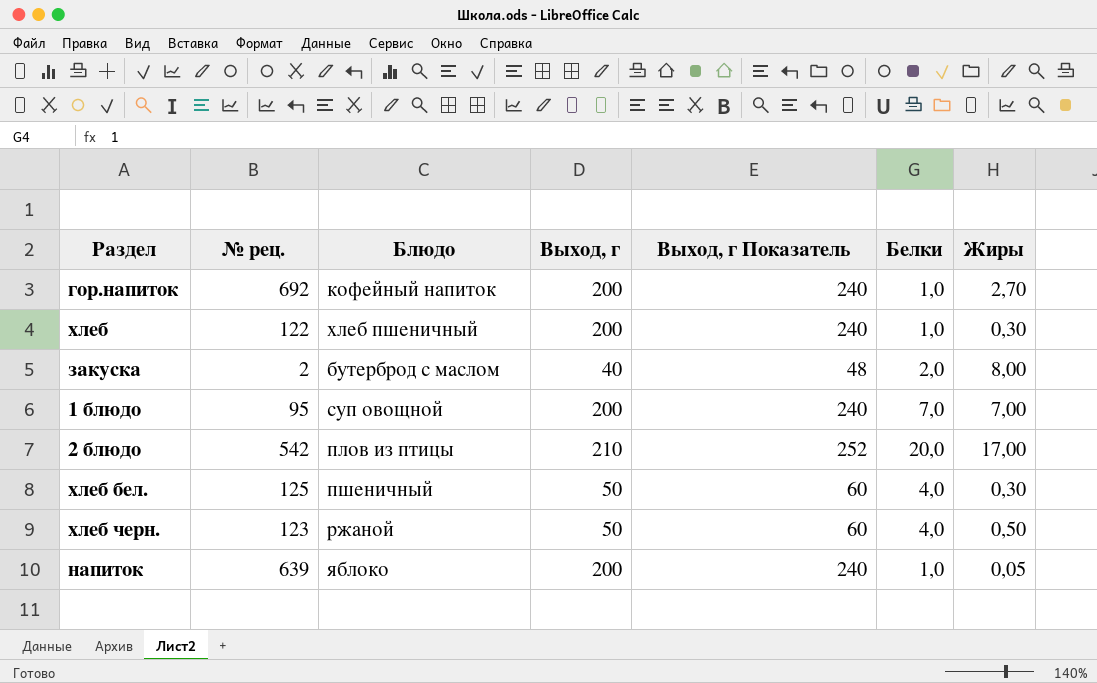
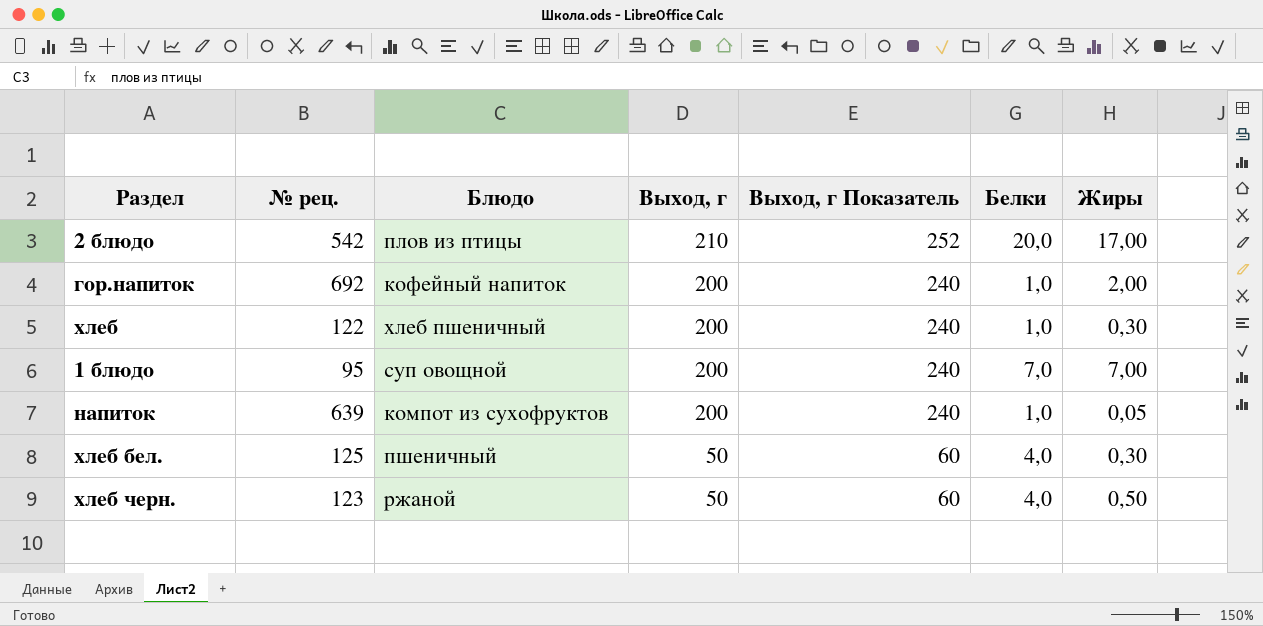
row order: none -> Выход, г descending
row закуска: 2 | бутерброд с маслом | 40 | 48 | 2,0 | 8,00 -> none
гор.напиток | Жиры: 2,70 -> 2,00
напиток | Блюдо: яблоко -> компот из сухофруктов

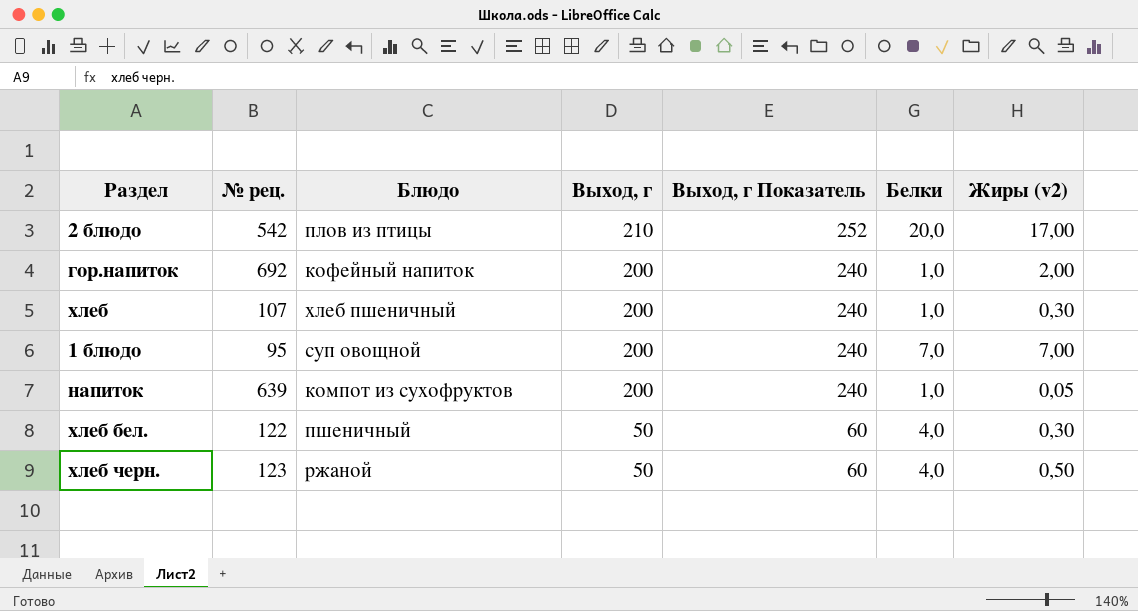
column name: Жиры -> Жиры (v2)
хлеб | № рец.: 122 -> 107
хлеб бел. | № рец.: 125 -> 122

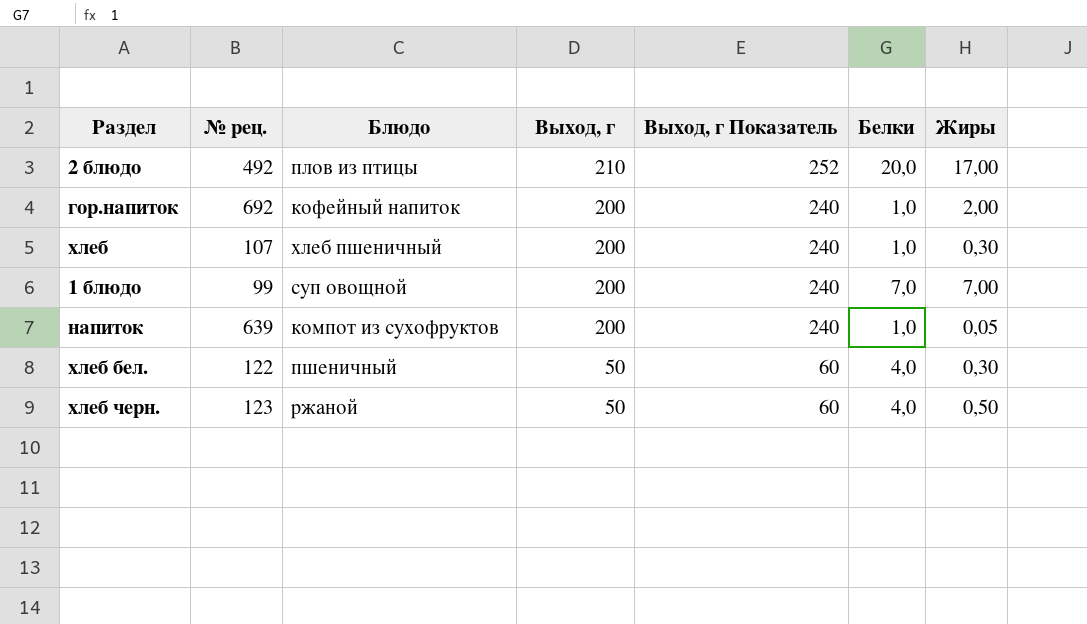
column name: Жиры (v2) -> Жиры
2 блюдо | № рец.: 542 -> 492
1 блюдо | № рец.: 95 -> 99

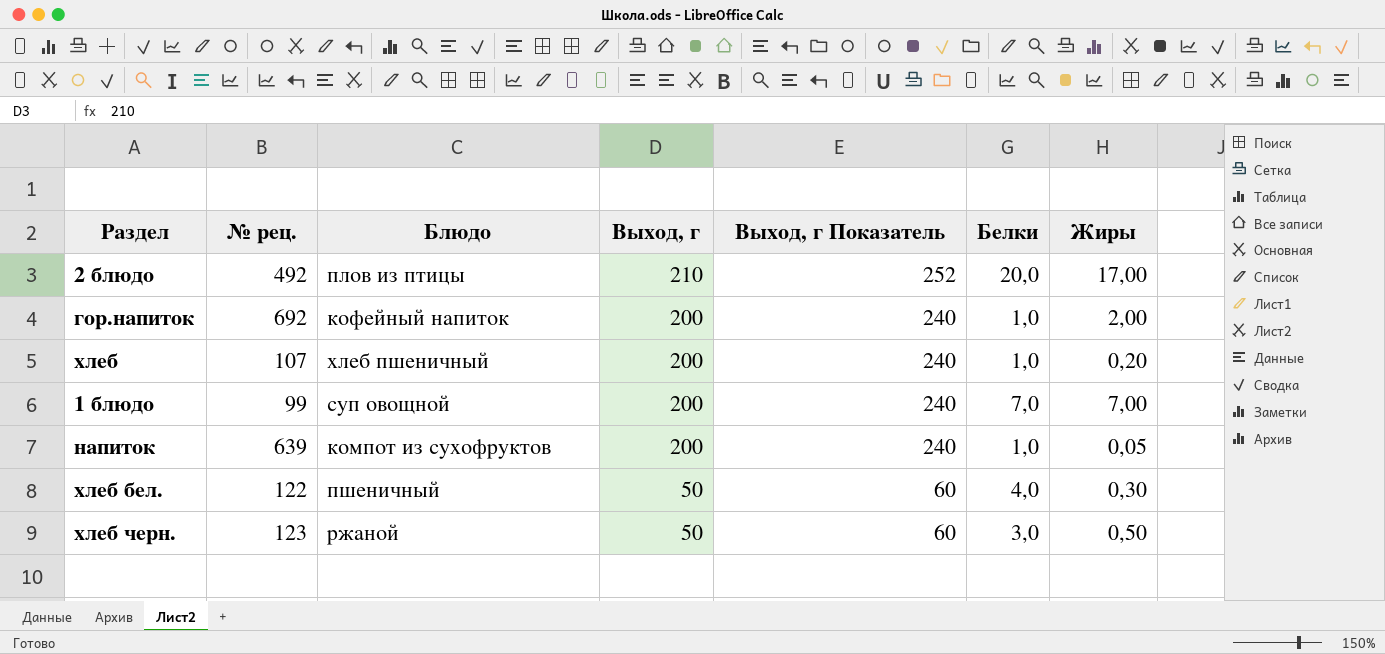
хлеб | Жиры: 0,30 -> 0,20
хлеб черн. | Белки: 4,0 -> 3,0

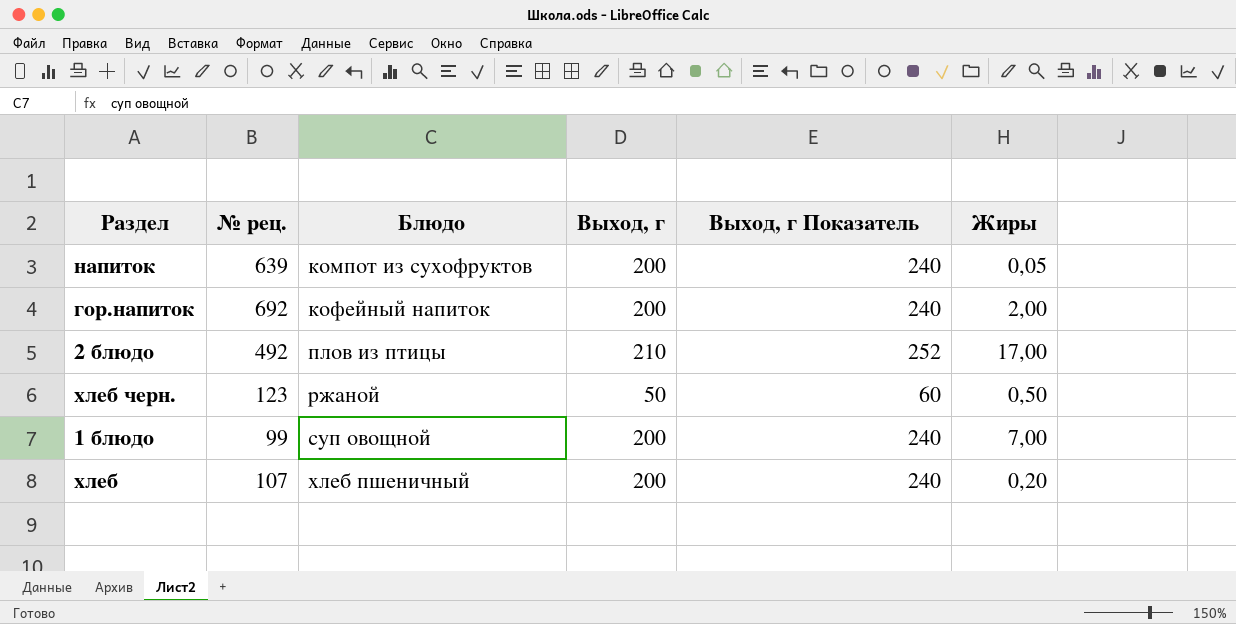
row order: Выход, г descending -> Блюдо ascending
column Белки | position: 6 -> none
row хлеб бел.: 122 | пшеничный | 50 | 60 | 4,0 | 0,30 -> none

